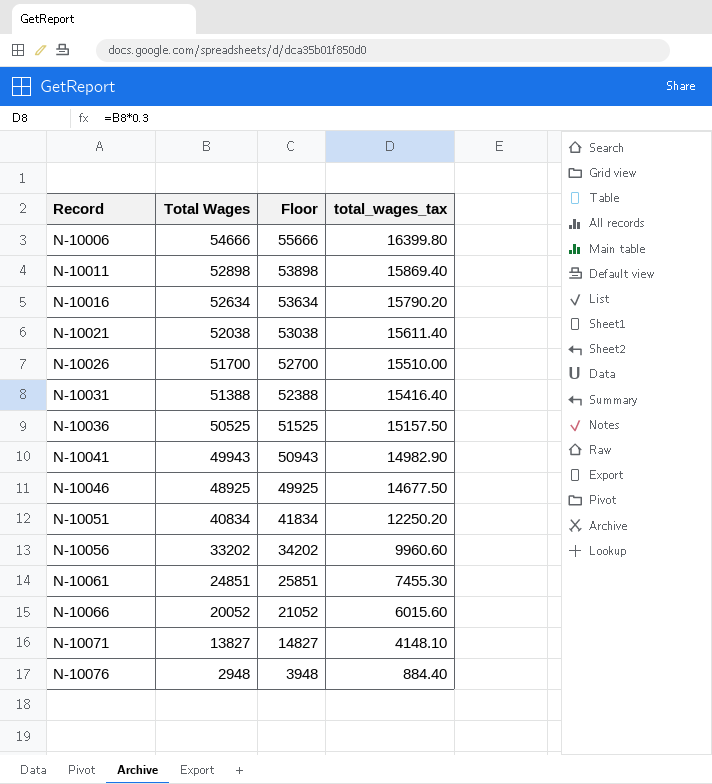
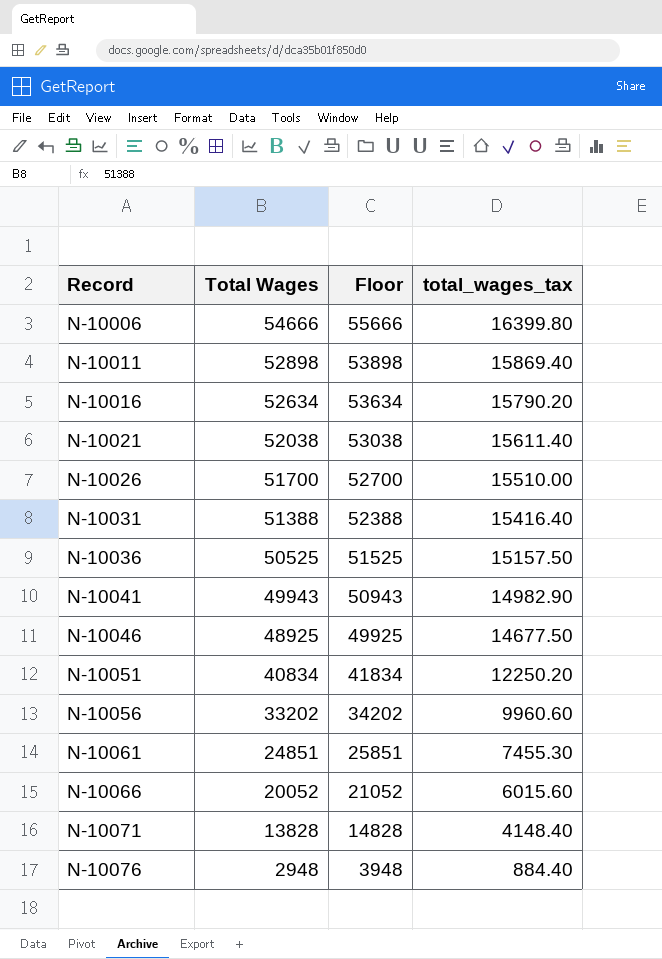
N-10071 | Total Wages: 13827 -> 13828
N-10071 | Floor: 14827 -> 14828
N-10071 | total_wages_tax: 4148.10 -> 4148.40

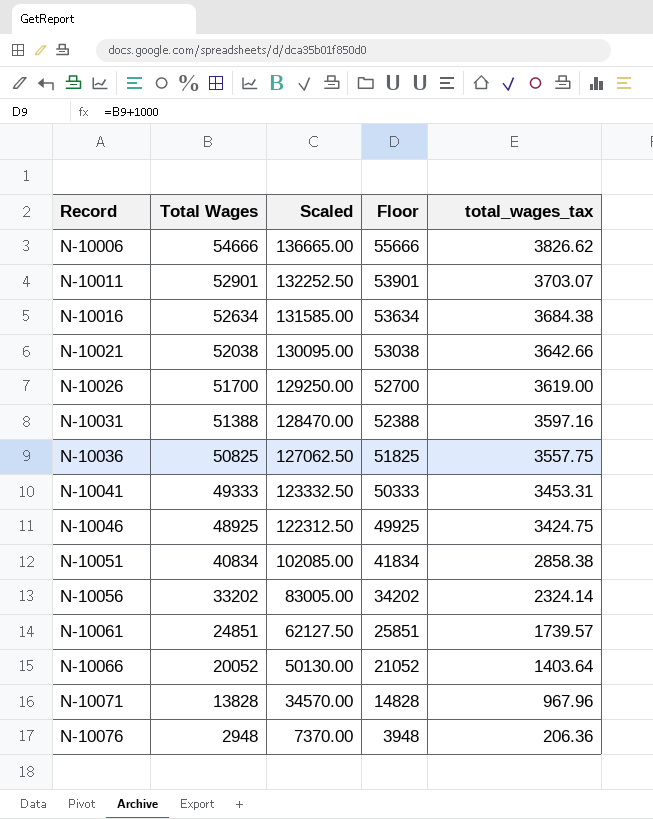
column Scaled | formula: none -> [Total Wages] * 2.5
column total_wages_tax | formula: [Total Wages] * 0.3 -> [Total Wages] * 0.07
N-10011 | Total Wages: 52898 -> 52901
N-10011 | Floor: 53898 -> 53901
N-10036 | Total Wages: 50525 -> 50825
N-10036 | Floor: 51525 -> 51825
N-10041 | Total Wages: 49943 -> 49333
N-10041 | Floor: 50943 -> 50333

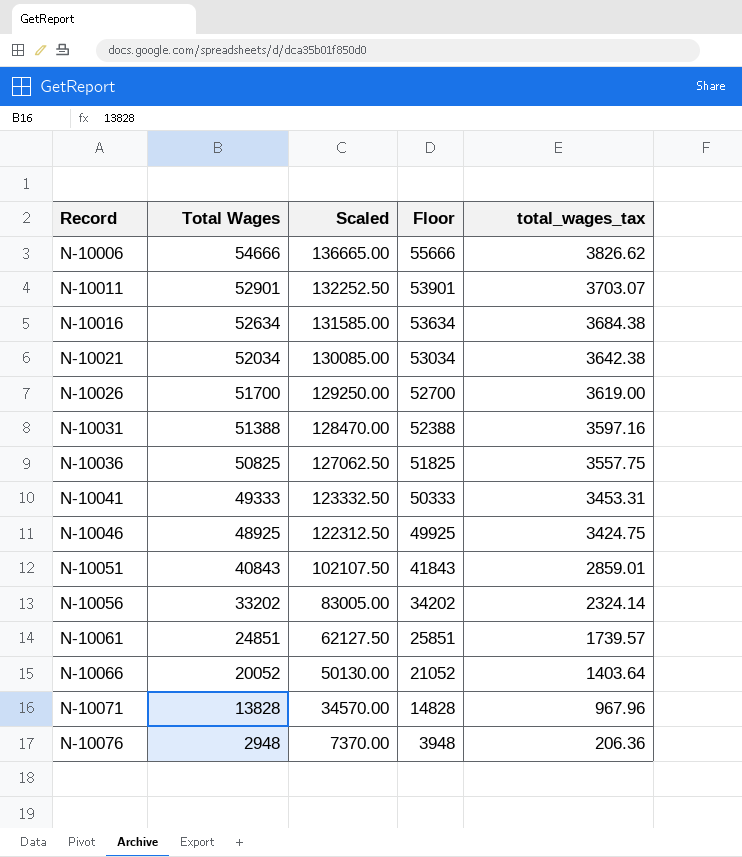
N-10021 | Total Wages: 52038 -> 52034
N-10021 | Scaled: 130095.00 -> 130085.00
N-10021 | Floor: 53038 -> 53034
N-10021 | total_wages_tax: 3642.66 -> 3642.38
N-10051 | Total Wages: 40834 -> 40843
N-10051 | Scaled: 102085.00 -> 102107.50
N-10051 | Floor: 41834 -> 41843
N-10051 | total_wages_tax: 2858.38 -> 2859.01

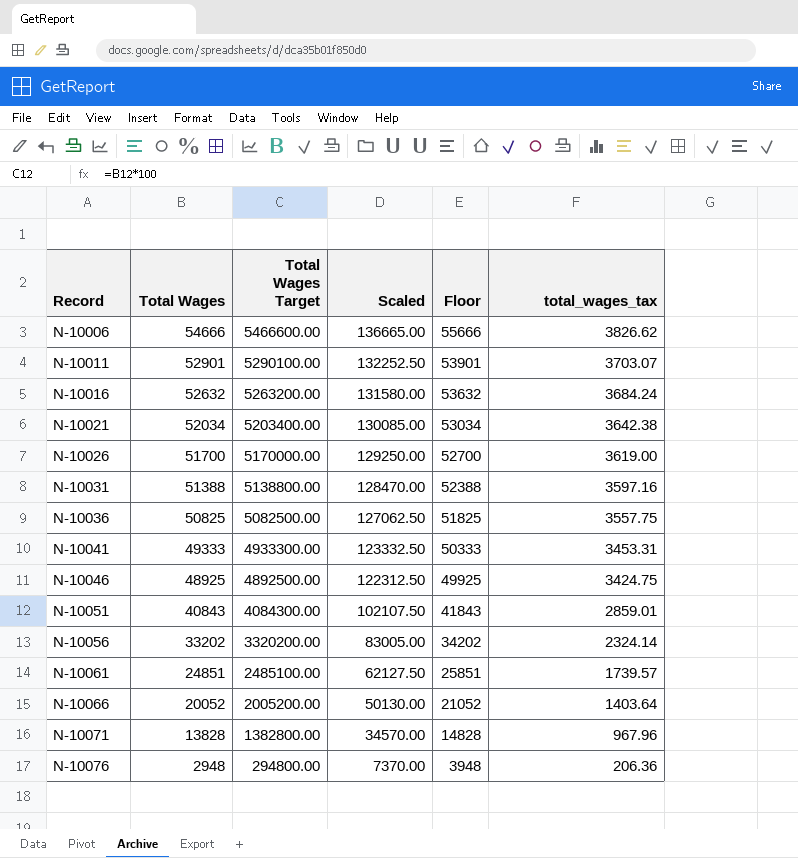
column Total Wages Target | formula: none -> [Total Wages] * 100
N-10016 | Total Wages: 52634 -> 52632
N-10016 | Scaled: 131585.00 -> 131580.00
N-10016 | Floor: 53634 -> 53632
N-10016 | total_wages_tax: 3684.38 -> 3684.24

